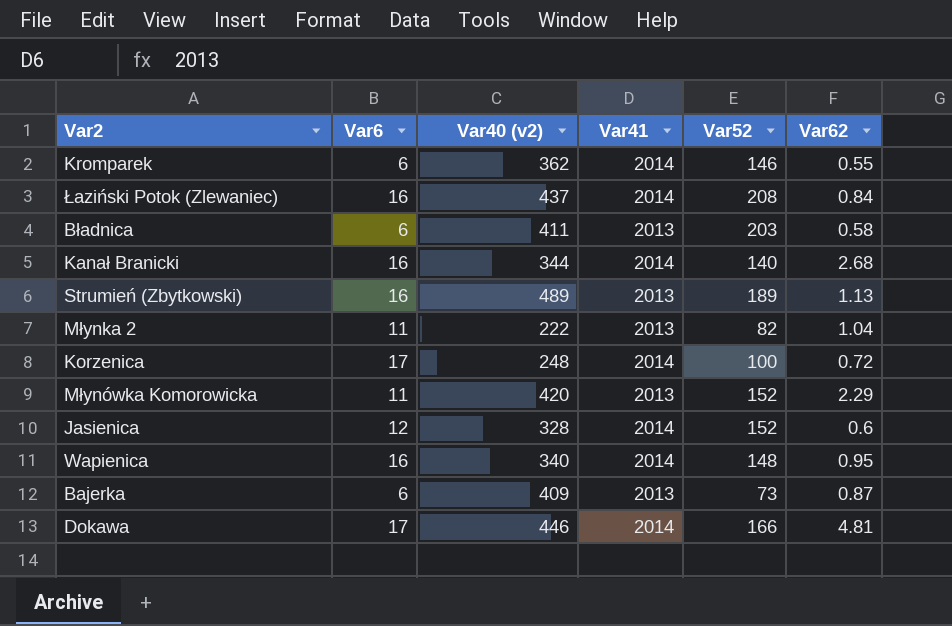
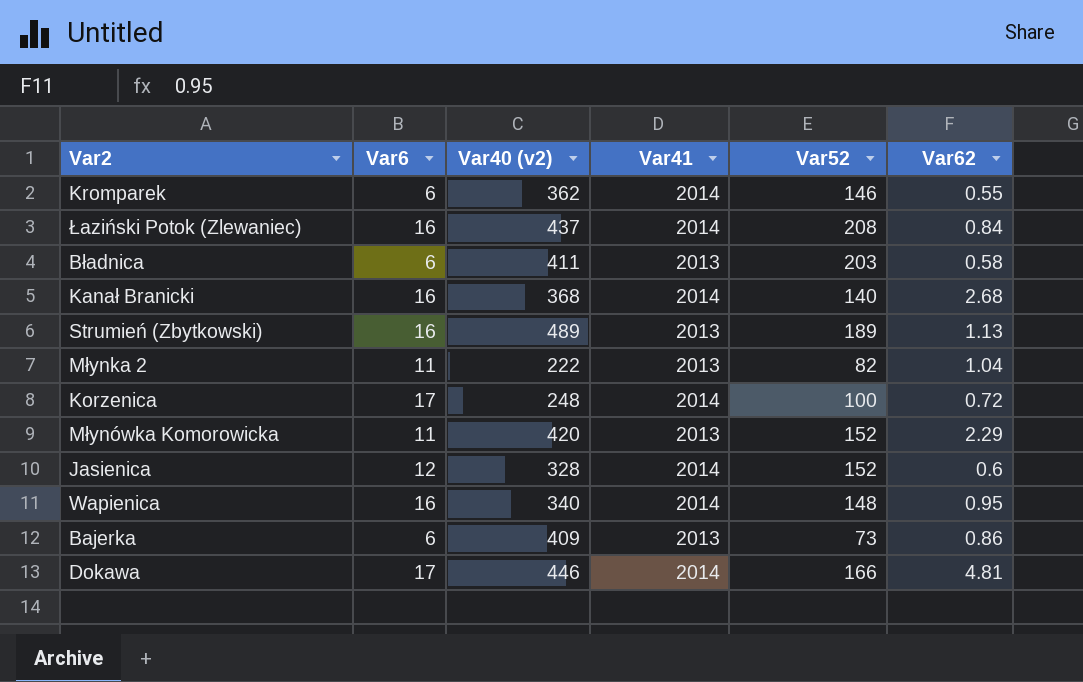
Kanał Branicki | Var40 (v2): 344 -> 368
Bajerka | Var62: 0.87 -> 0.86

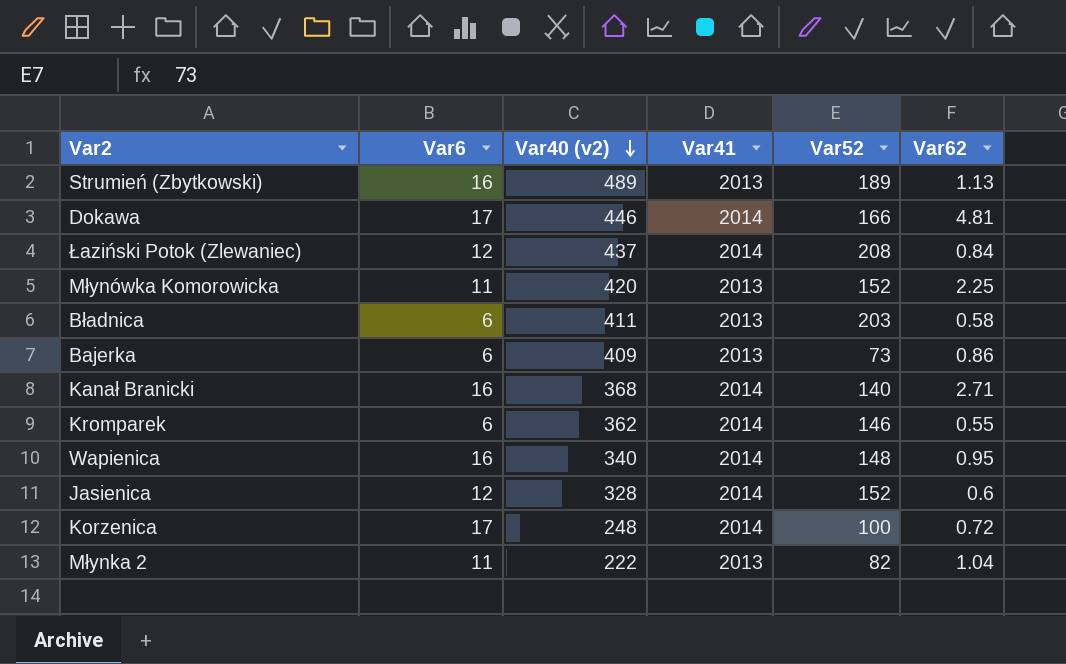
row order: none -> Var40 (v2) descending
Łaziński Potok (Zlewaniec) | Var6: 16 -> 12
Młynówka Komorowicka | Var62: 2.29 -> 2.25
Kanał Branicki | Var62: 2.68 -> 2.71

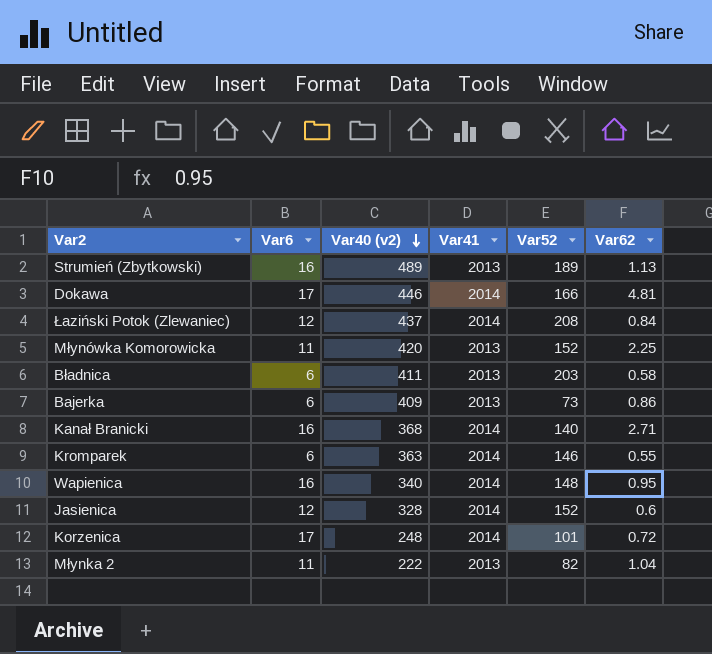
Kromparek | Var40 (v2): 362 -> 363
Korzenica | Var52: 100 -> 101

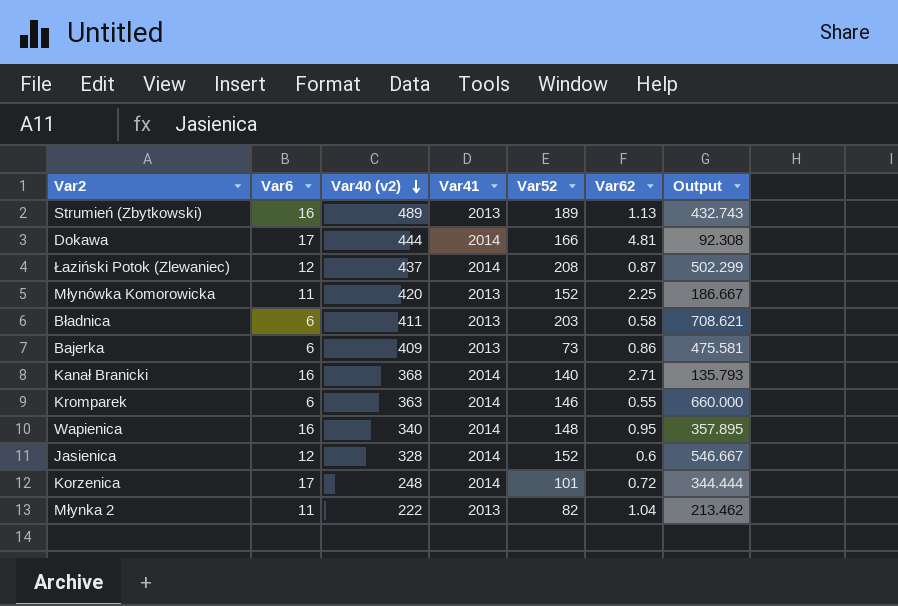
column Output | formula: none -> [Var40 (v2)] / [Var62]
Dokawa | Var40 (v2): 446 -> 444
Łaziński Potok (Zlewaniec) | Var62: 0.84 -> 0.87

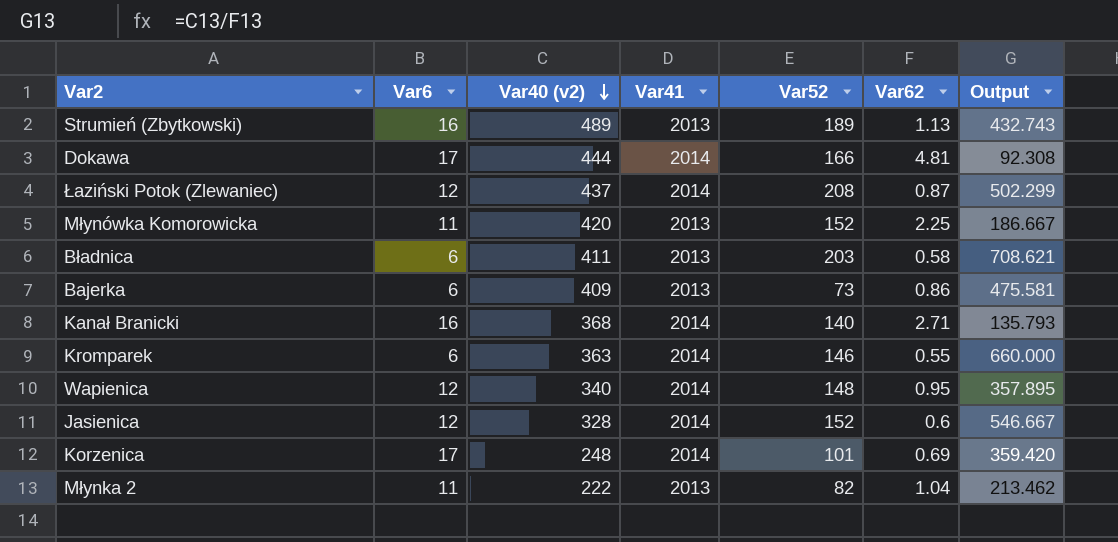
Wapienica | Var6: 16 -> 12
Korzenica | Var62: 0.72 -> 0.69
Korzenica | Output: 344.444 -> 359.420

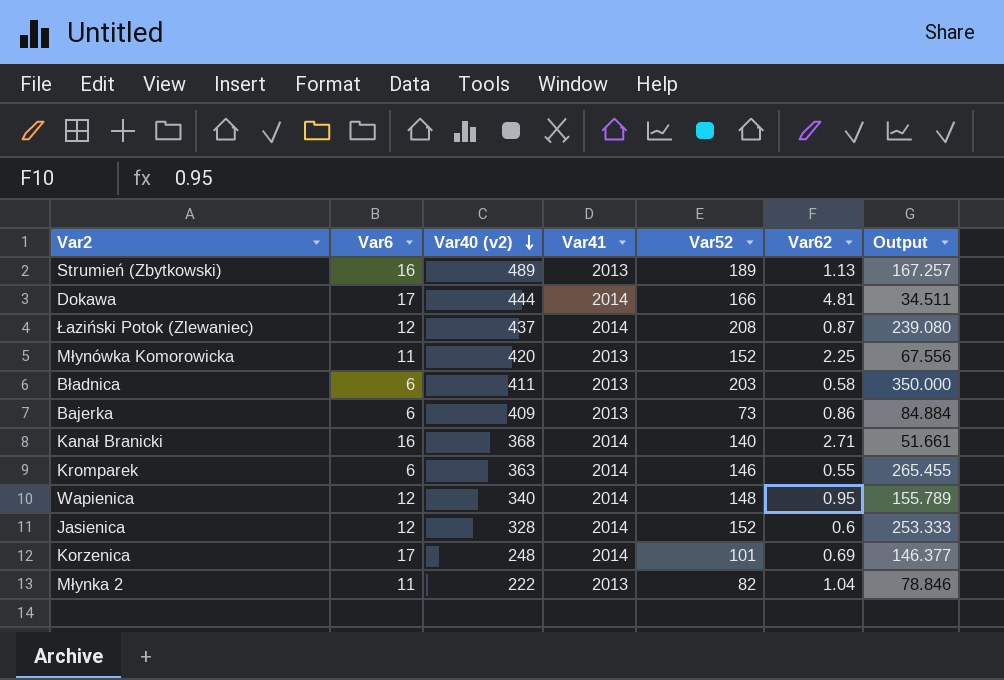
column Output | formula: [Var40 (v2)] / [Var62] -> [Var52] / [Var62]

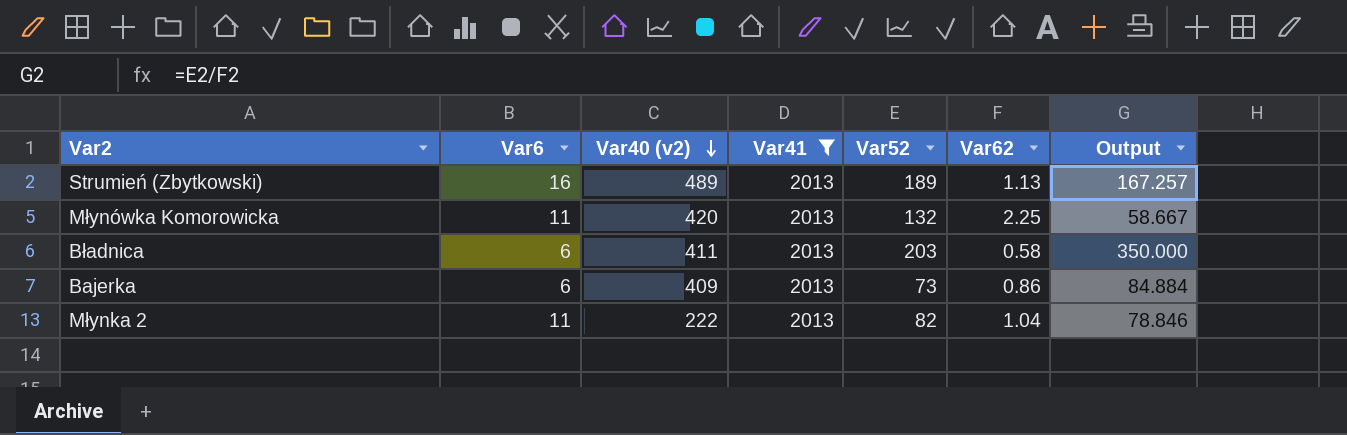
filter: none -> Var41 = 2013
Młynówka Komorowicka | Var52: 152 -> 132
Młynówka Komorowicka | Output: 67.556 -> 58.667

